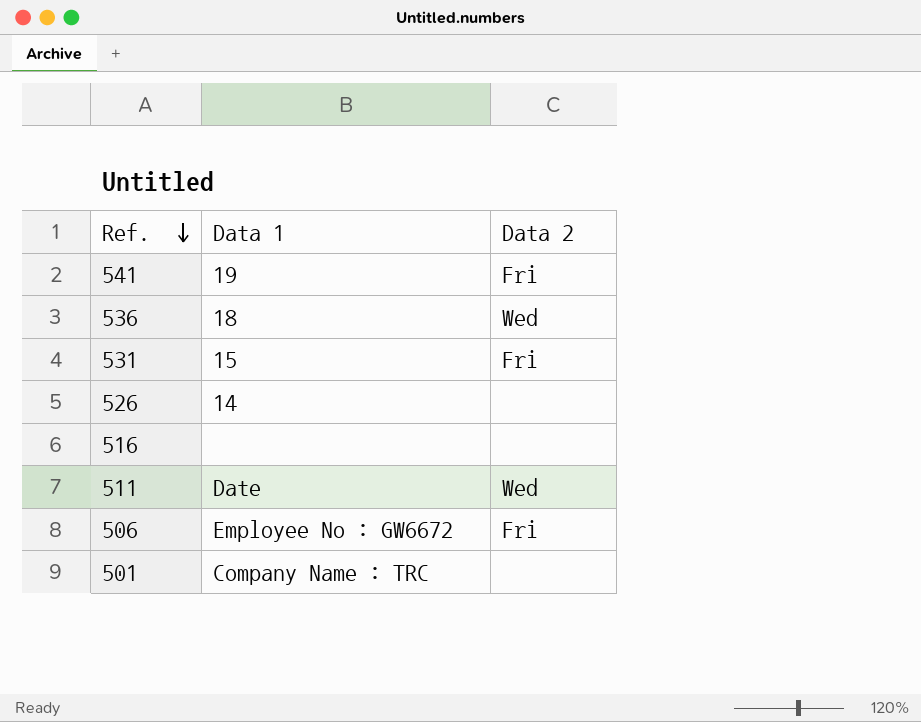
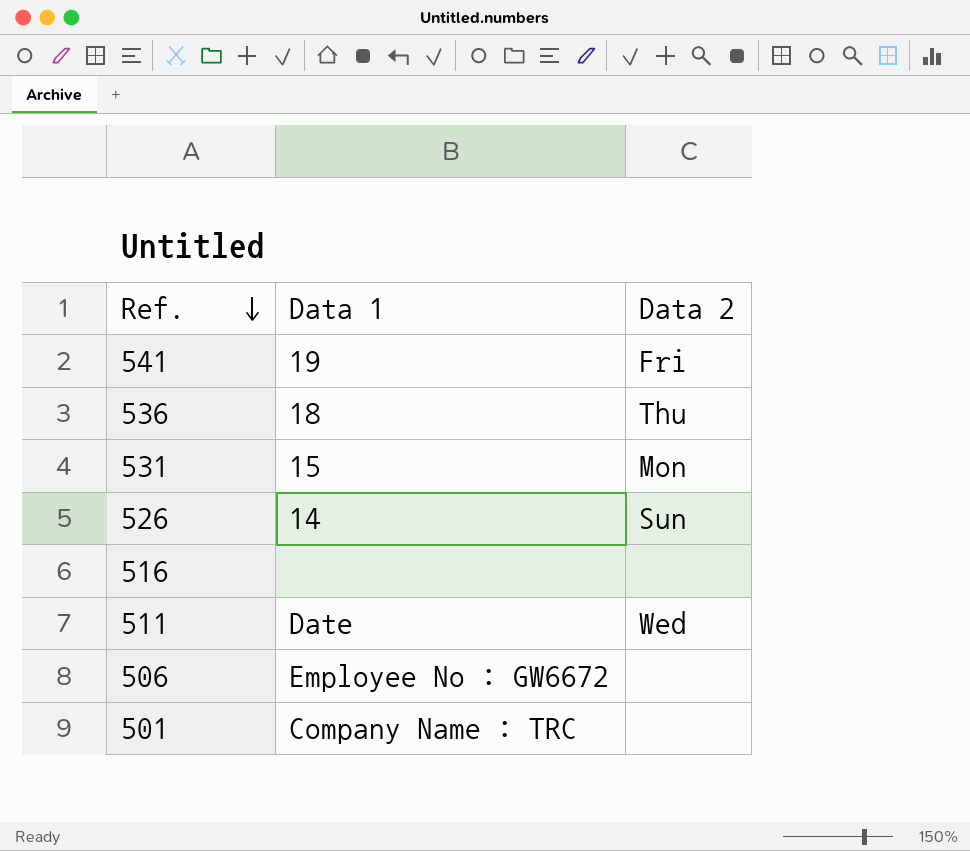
536 | Data 2: Wed -> Thu
531 | Data 2: Fri -> Mon
526 | Data 2: none -> Sun
506 | Data 2: Fri -> none

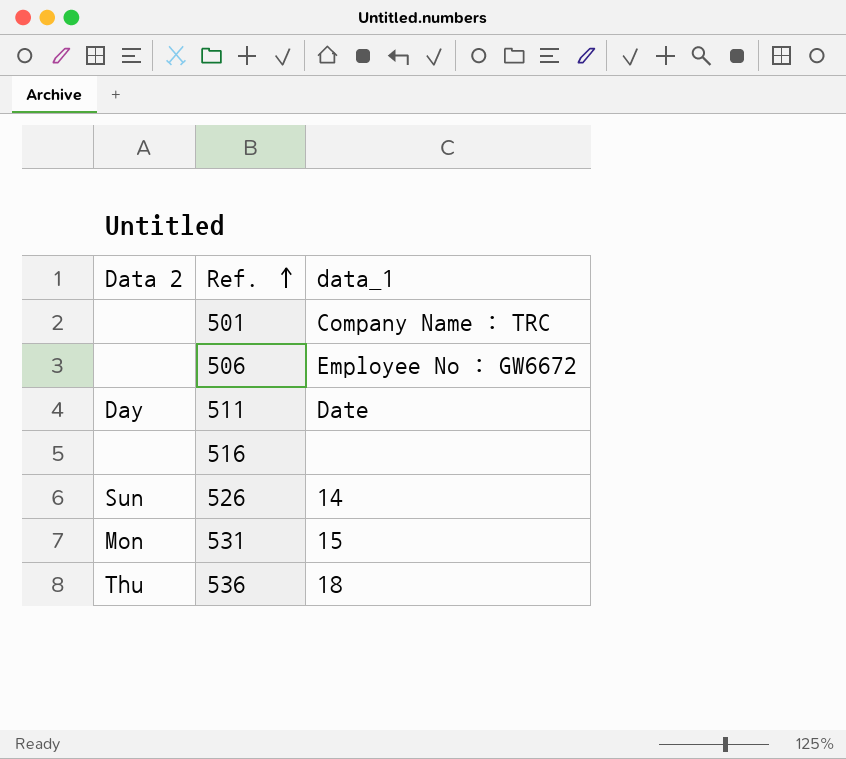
row order: Ref. descending -> Ref. ascending
column Data 2 | position: 3 -> 1
column name: Data 1 -> data_1
row 541: 19 | Fri -> none
511 | Data 2: Wed -> Day

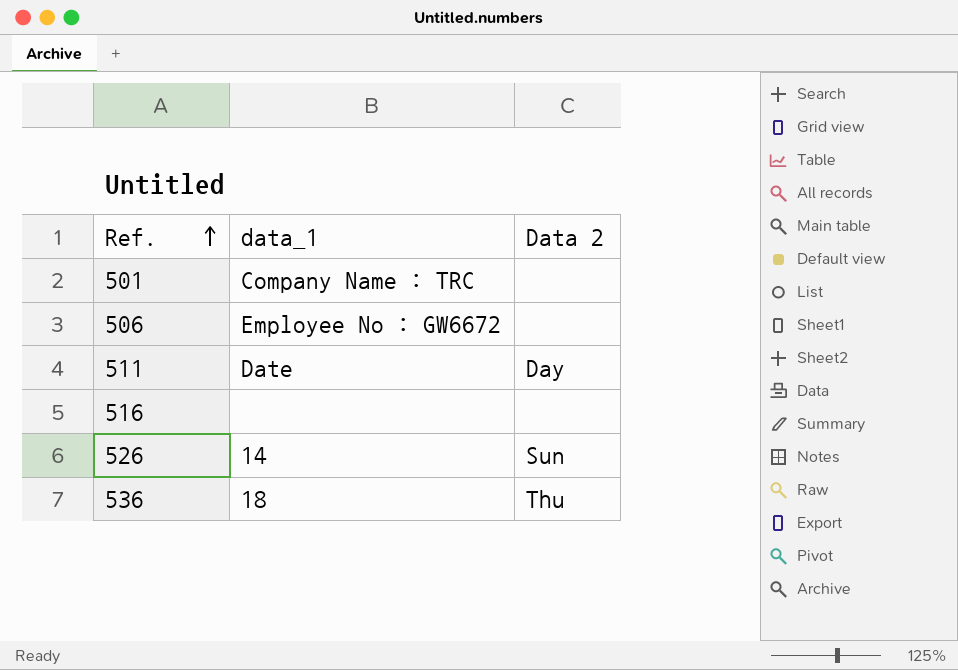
column Data 2 | position: 1 -> 3
row 531: Mon | 15 -> none

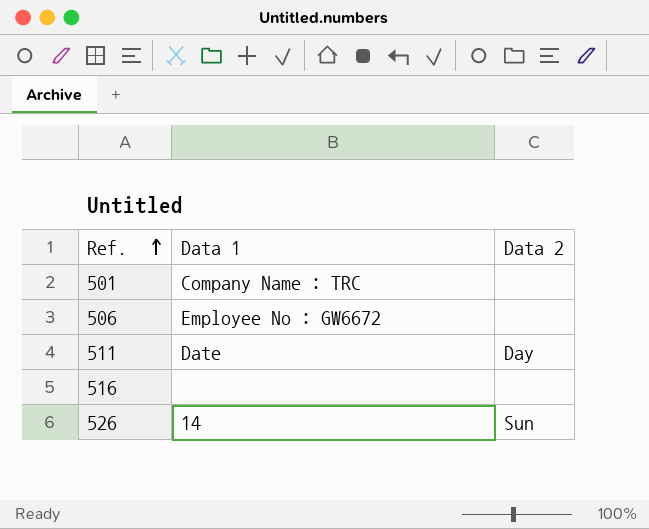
column name: data_1 -> Data 1
row 536: 18 | Thu -> none

